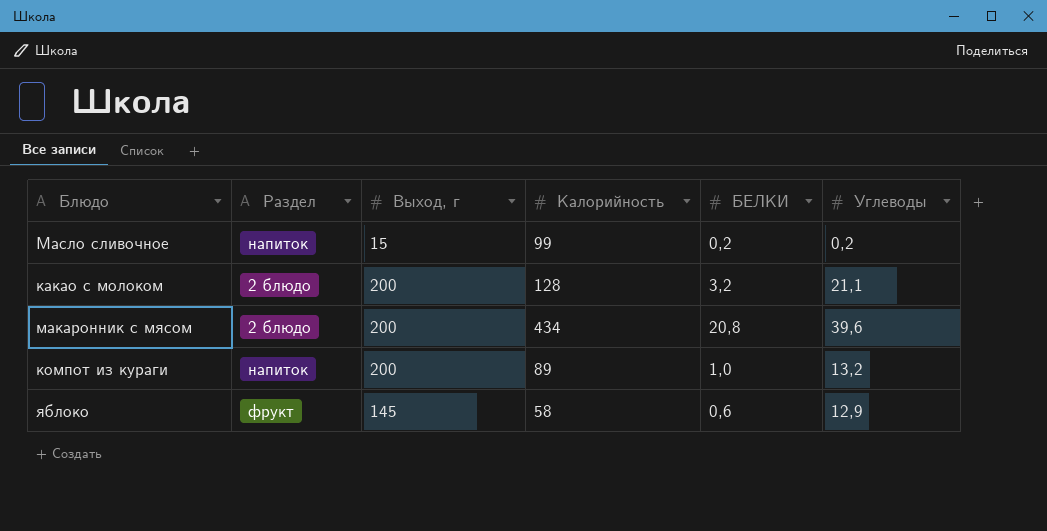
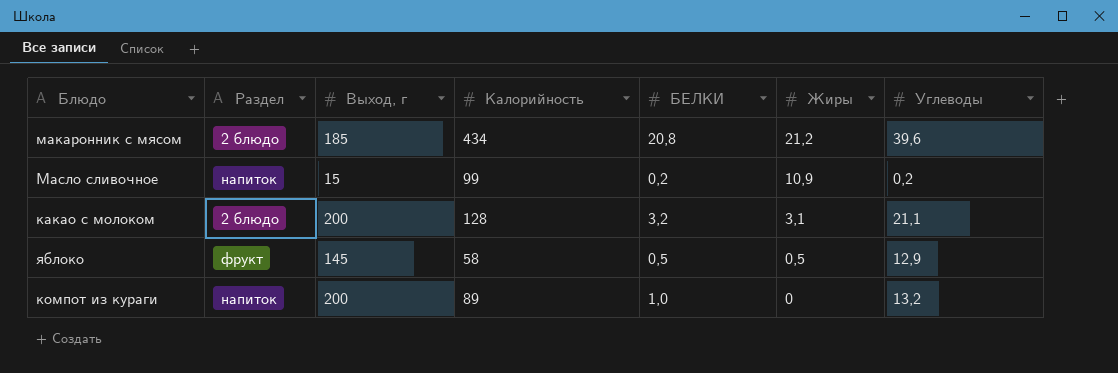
row order: none -> Жиры descending
column Жиры | position: none -> 6
макаронник с мясом | Выход, г: 200 -> 185
яблоко | БЕЛКИ: 0,6 -> 0,5

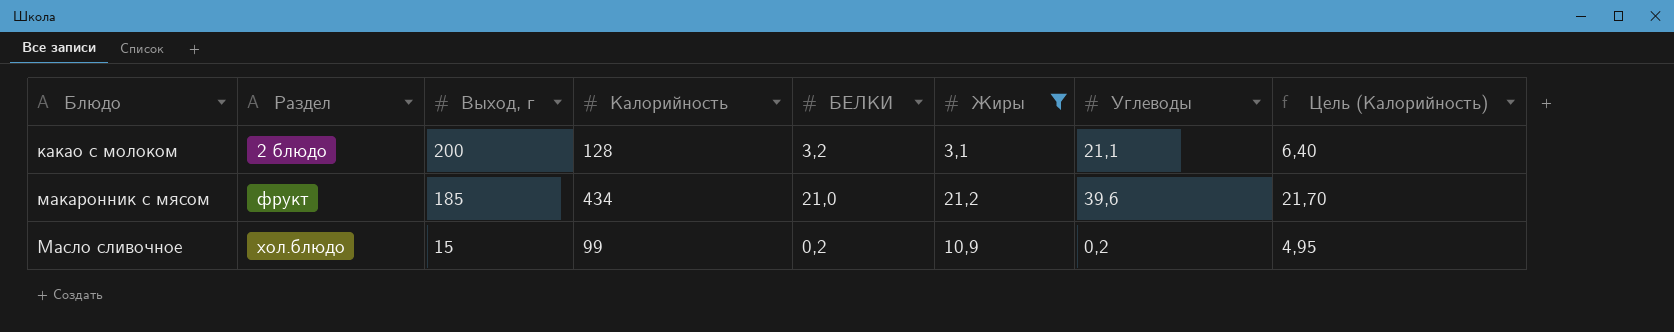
filter: none -> Жиры >= 3,1
row order: Жиры descending -> Блюдо ascending
column Цель (Калорийность) | formula: none -> [Калорийность] * 0,05
макаронник с мясом | Раздел: 2 блюдо -> фрукт
макаронник с мясом | БЕЛКИ: 20,8 -> 21,0
Масло сливочное | Раздел: напиток -> хол.блюдо

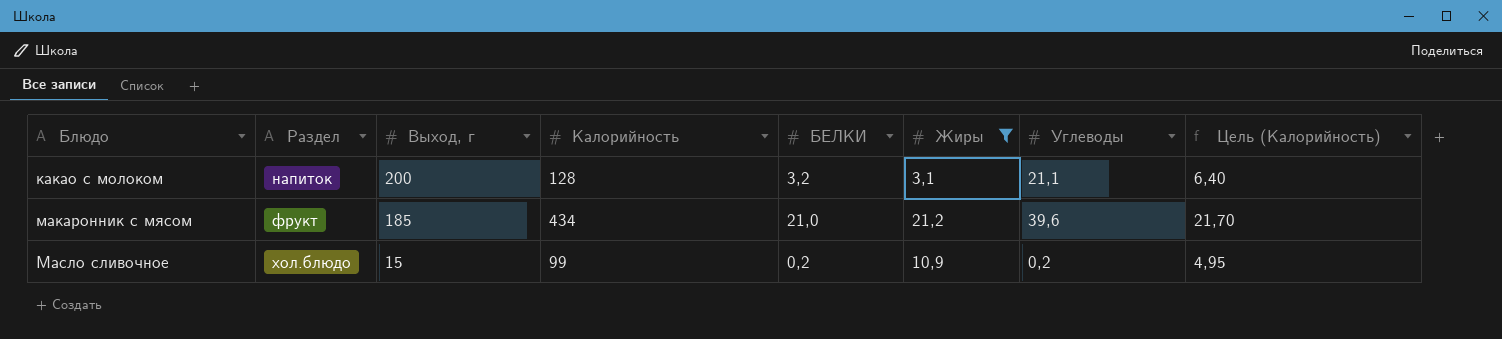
какао с молоком | Раздел: 2 блюдо -> напиток

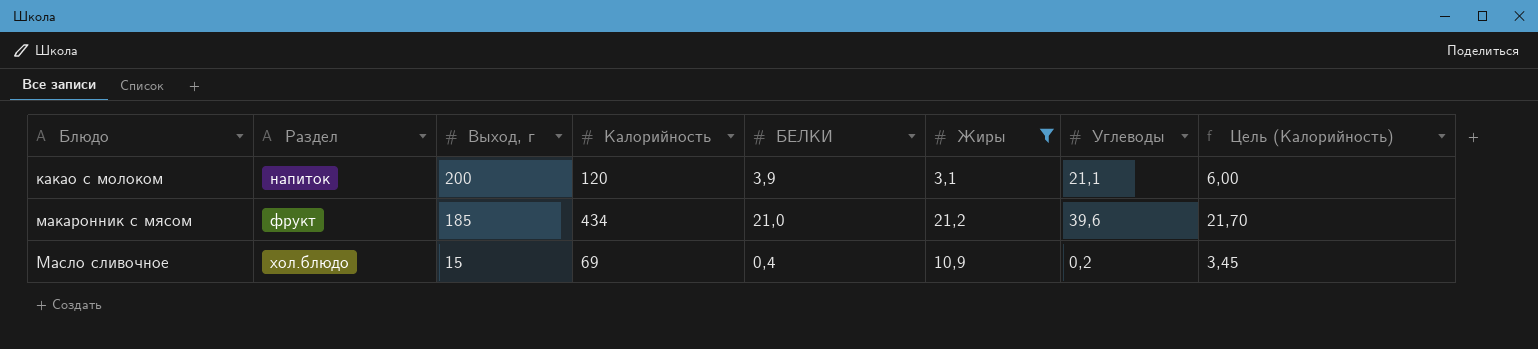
какао с молоком | Калорийность: 128 -> 120
какао с молоком | БЕЛКИ: 3,2 -> 3,9
какао с молоком | Цель (Калорийность): 6,40 -> 6,00
Масло сливочное | Калорийность: 99 -> 69
Масло сливочное | БЕЛКИ: 0,2 -> 0,4
Масло сливочное | Цель (Калорийность): 4,95 -> 3,45

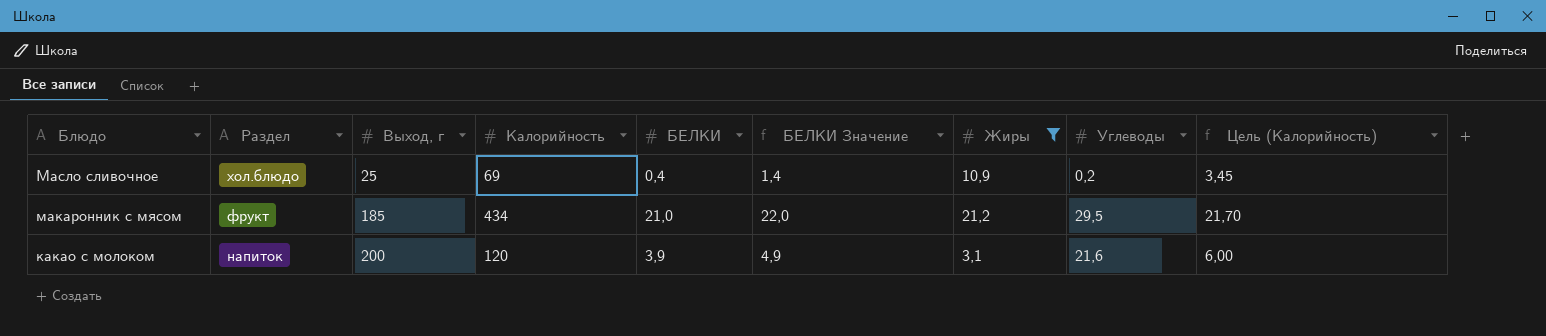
row order: Блюдо ascending -> Блюдо descending
column БЕЛКИ Значение | formula: none -> [БЕЛКИ] + 1
Масло сливочное | Выход, г: 15 -> 25
макаронник с мясом | Углеводы: 39,6 -> 29,5
какао с молоком | Углеводы: 21,1 -> 21,6

